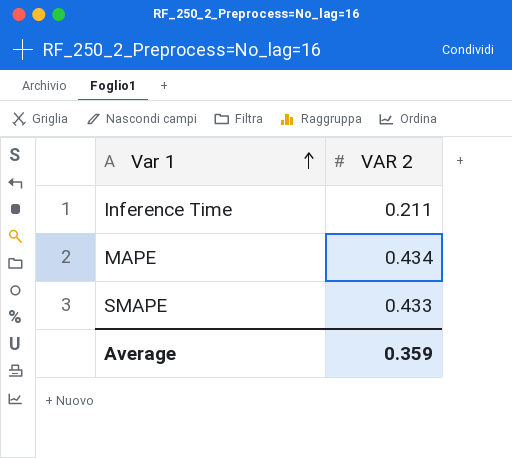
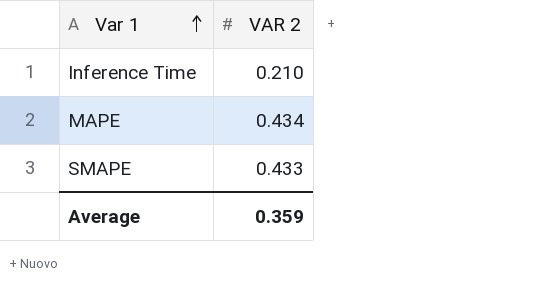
Inference Time | VAR 2: 0.211 -> 0.210

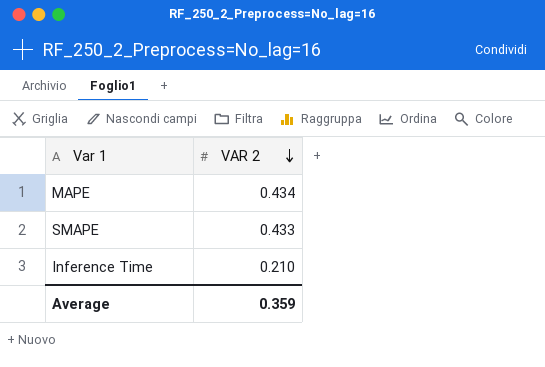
row order: Var 1 ascending -> VAR 2 descending

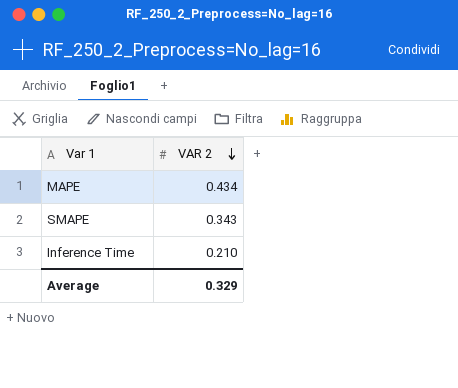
SMAPE | VAR 2: 0.433 -> 0.343
Average | VAR 2: 0.359 -> 0.329

